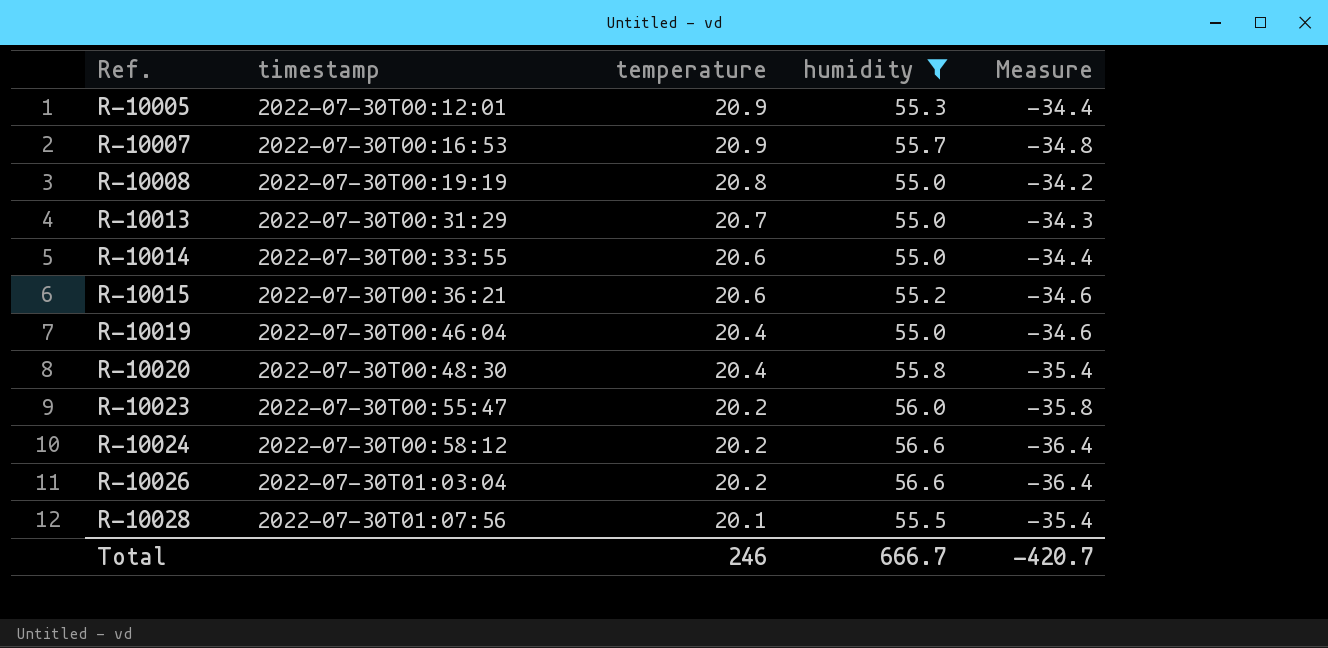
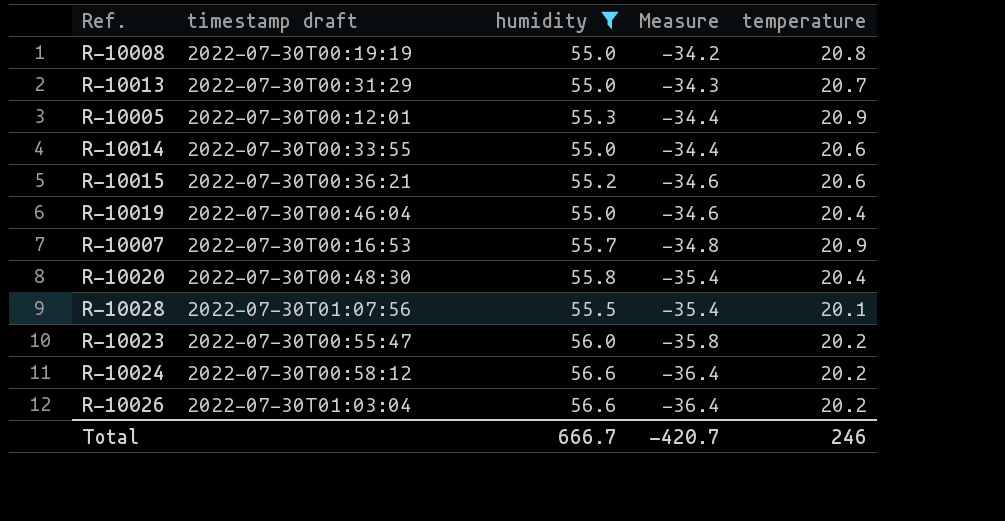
row order: Ref. ascending -> Measure descending
column name: timestamp -> timestamp draft
column temperature | position: 3 -> 5

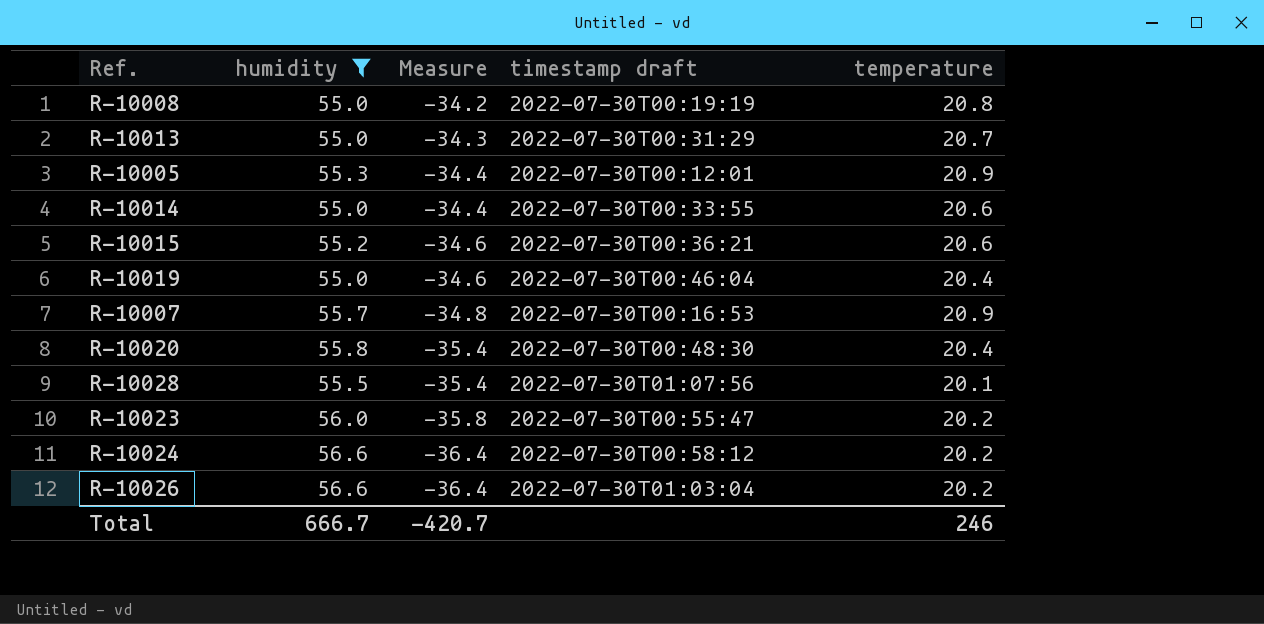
column timestamp draft | position: 2 -> 4

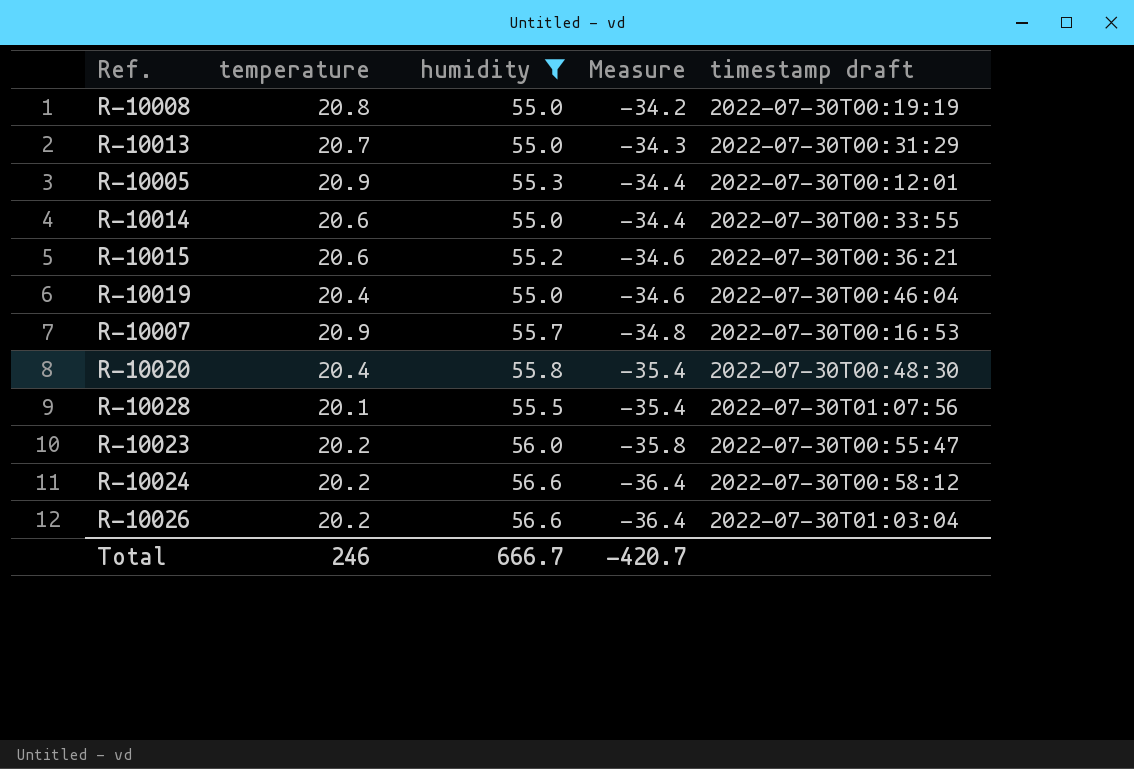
column temperature | position: 5 -> 2

